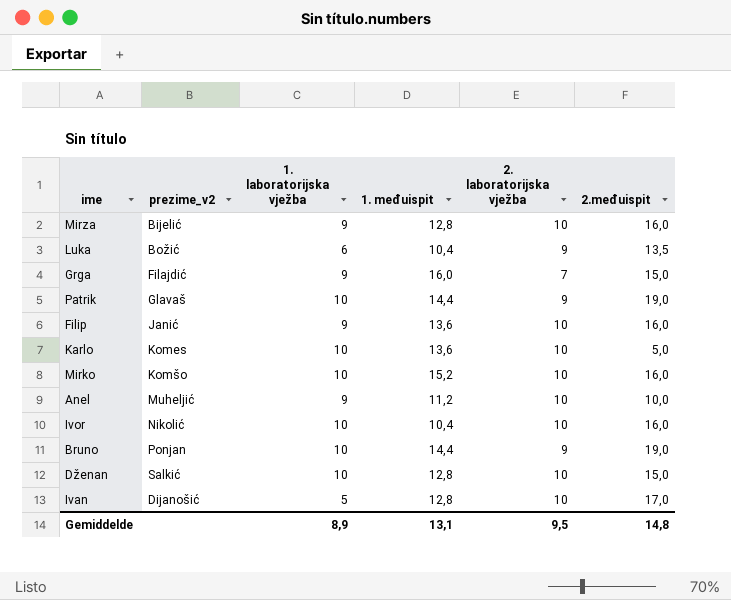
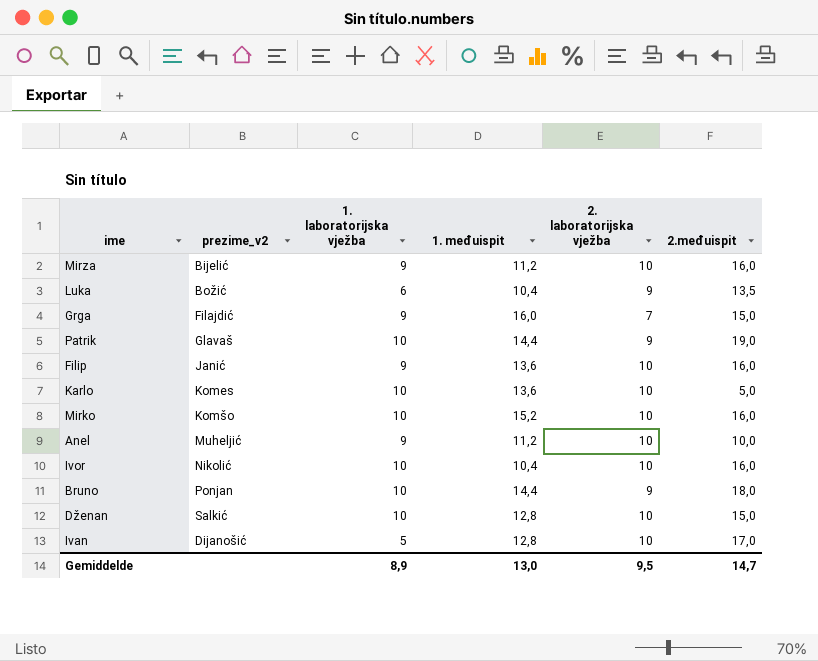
Mirza | 1. međuispit: 12,8 -> 11,2
Bruno | 2.međuispit: 19,0 -> 18,0
Gemiddelde | 1. međuispit: 13,1 -> 13,0
Gemiddelde | 2.međuispit: 14,8 -> 14,7

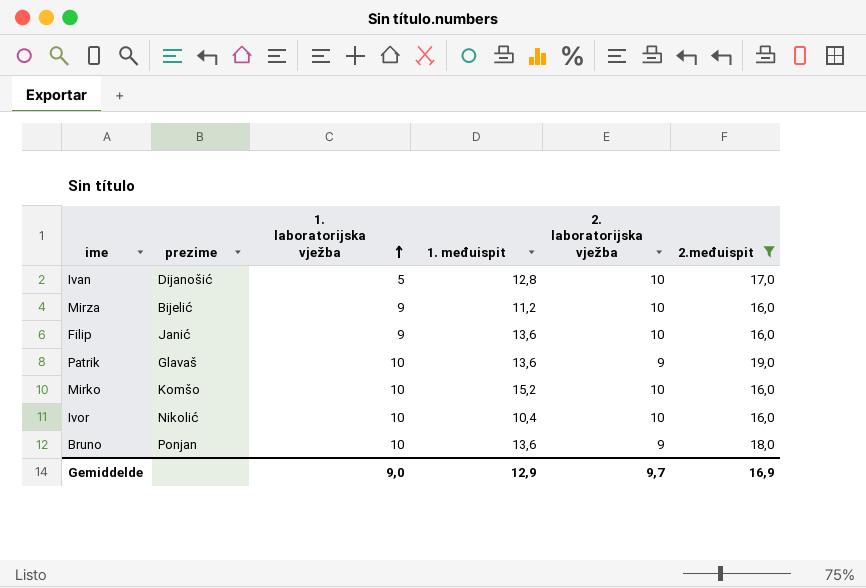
filter: none -> 2.međuispit >= 16,0
row order: none -> 1. laboratorijska vježba ascending
column name: prezime_v2 -> prezime
Patrik | 1. međuispit: 14,4 -> 13,6
Bruno | 1. međuispit: 14,4 -> 13,6
Gemiddelde | 1. laboratorijska vježba: 8,9 -> 9,0
Gemiddelde | 1. međuispit: 13,0 -> 12,9
Gemiddelde | 2. laboratorijska vježba: 9,5 -> 9,7
Gemiddelde | 2.međuispit: 14,7 -> 16,9

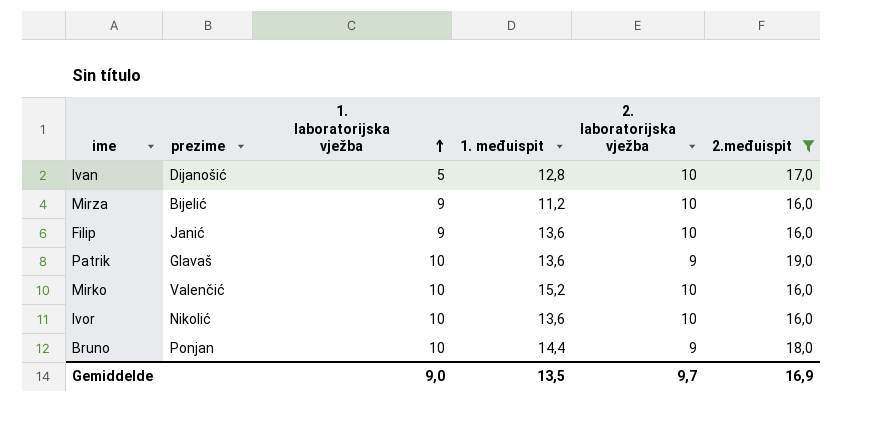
Mirko | prezime: Komšo -> Valenčić
Ivor | 1. međuispit: 10,4 -> 13,6
Bruno | 1. međuispit: 13,6 -> 14,4
Gemiddelde | 1. međuispit: 12,9 -> 13,5

